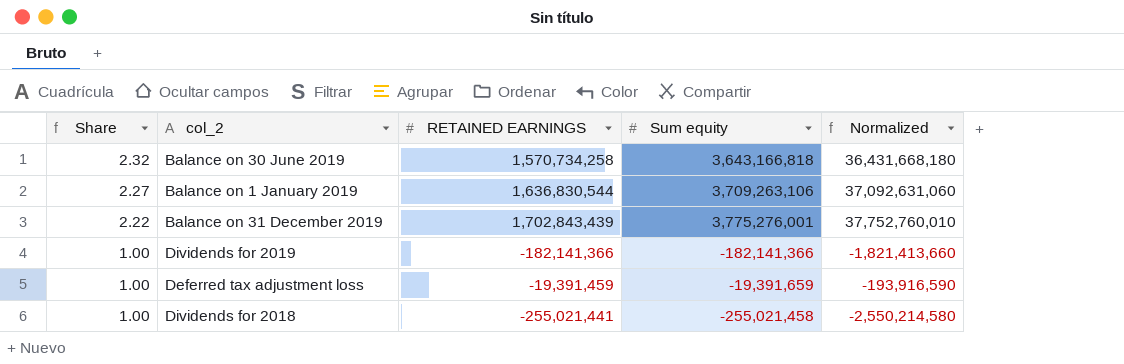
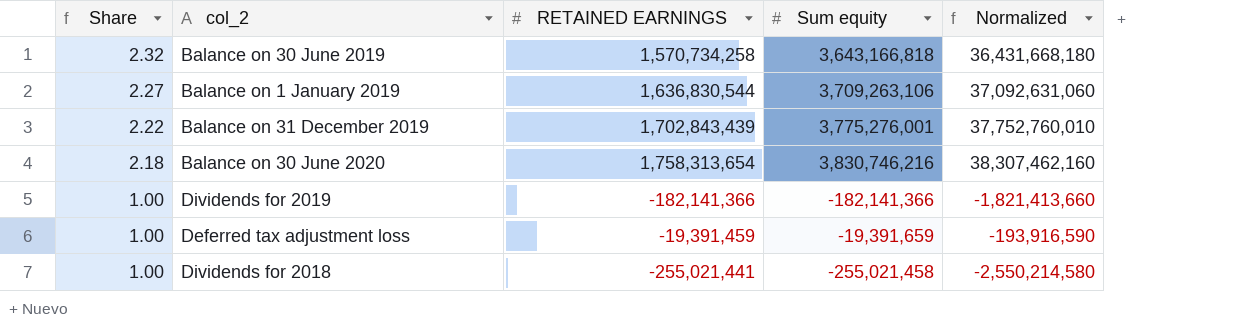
row Balance on 30 June 2020: none -> 2.18 | 1,758,313,654 | 3,830,746,216 | 38,307,462,160

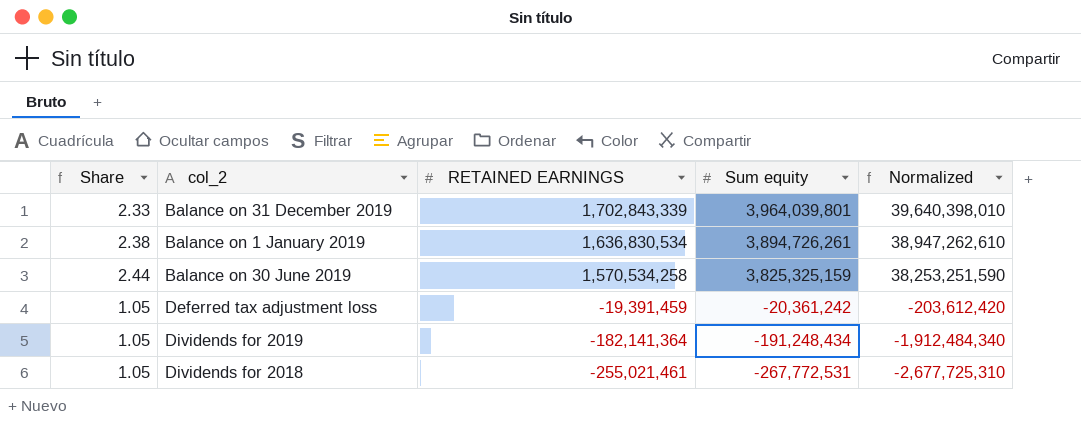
row order: Share descending -> RETAINED EARNINGS descending
row Balance on 30 June 2020: 2.18 | 1,758,313,654 | 3,830,746,216 | 38,307,462,160 -> none
Balance on 31 December 2019 | Share: 2.22 -> 2.33
Balance on 31 December 2019 | RETAINED EARNINGS: 1,702,843,439 -> 1,702,843,339
Balance on 31 December 2019 | Sum equity: 3,775,276,001 -> 3,964,039,801
Balance on 31 December 2019 | Normalized: 37,752,760,010 -> 39,640,398,010
Balance on 1 January 2019 | Share: 2.27 -> 2.38
Balance on 1 January 2019 | RETAINED EARNINGS: 1,636,830,544 -> 1,636,830,534
Balance on 1 January 2019 | Sum equity: 3,709,263,106 -> 3,894,726,261
Balance on 1 January 2019 | Normalized: 37,092,631,060 -> 38,947,262,610
Balance on 30 June 2019 | Share: 2.32 -> 2.44
Balance on 30 June 2019 | RETAINED EARNINGS: 1,570,734,258 -> 1,570,534,258
Balance on 30 June 2019 | Sum equity: 3,643,166,818 -> 3,825,325,159
Balance on 30 June 2019 | Normalized: 36,431,668,180 -> 38,253,251,590
Deferred tax adjustment loss | Share: 1.00 -> 1.05
Deferred tax adjustment loss | Sum equity: -19,391,659 -> -20,361,242
Deferred tax adjustment loss | Normalized: -193,916,590 -> -203,612,420
Dividends for 2019 | Share: 1.00 -> 1.05
Dividends for 2019 | RETAINED EARNINGS: -182,141,366 -> -182,141,364
Dividends for 2019 | Sum equity: -182,141,366 -> -191,248,434
Dividends for 2019 | Normalized: -1,821,413,660 -> -1,912,484,340
Dividends for 2018 | Share: 1.00 -> 1.05
Dividends for 2018 | RETAINED EARNINGS: -255,021,441 -> -255,021,461
Dividends for 2018 | Sum equity: -255,021,458 -> -267,772,531
Dividends for 2018 | Normalized: -2,550,214,580 -> -2,677,725,310

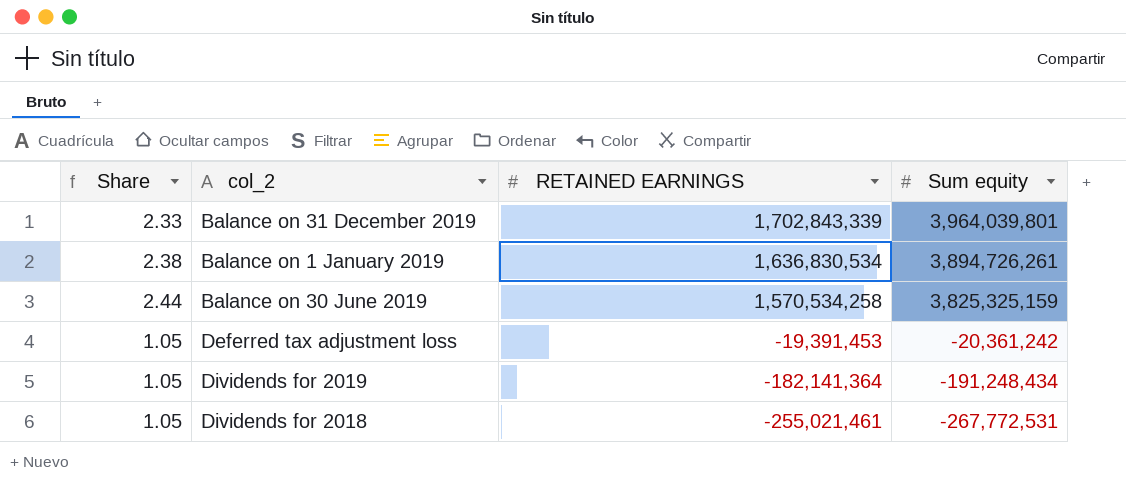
column Normalized | formula: [Sum equity] * 10 -> none
Deferred tax adjustment loss | RETAINED EARNINGS: -19,391,459 -> -19,391,453

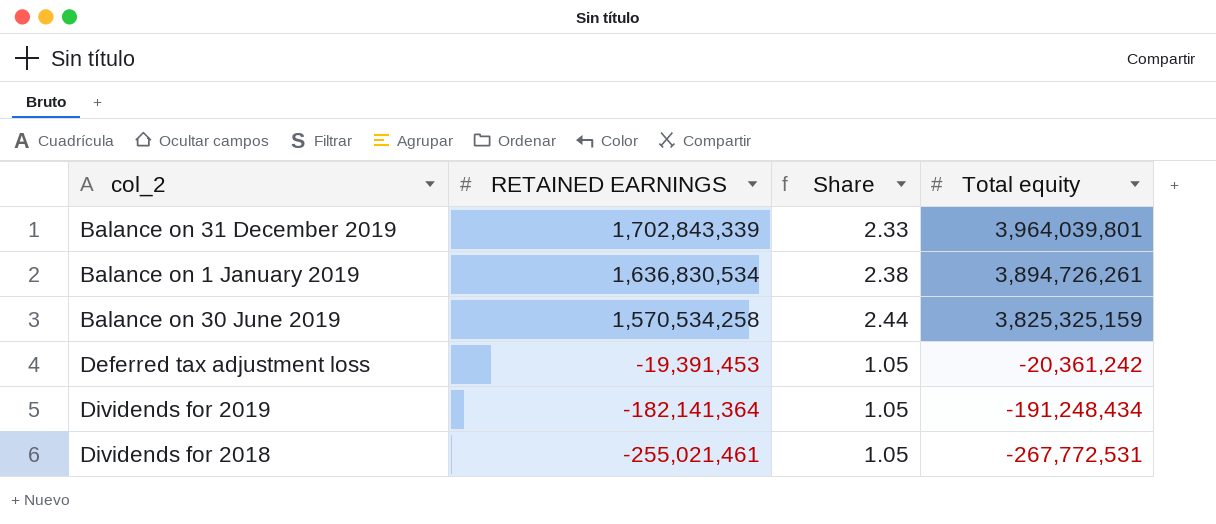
column Share | position: 1 -> 3
column name: Sum equity -> Total equity

